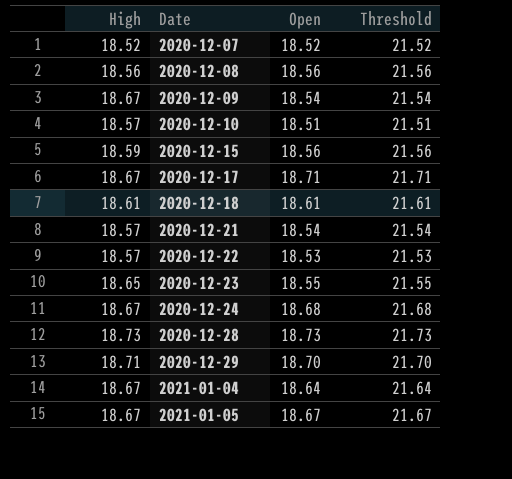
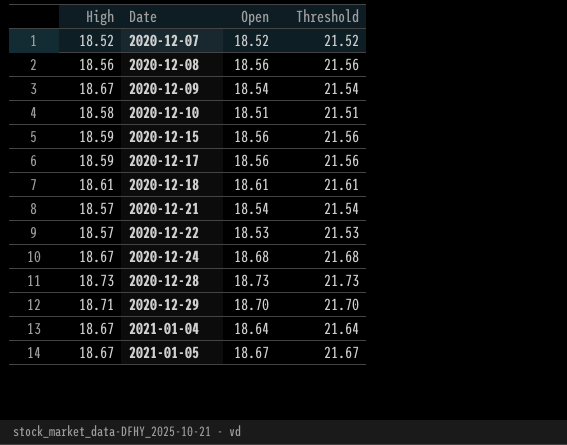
row 2020-12-23: 18.65 | 18.55 | 21.55 -> none
2020-12-10 | High: 18.57 -> 18.58
2020-12-17 | High: 18.67 -> 18.59
2020-12-17 | Open: 18.71 -> 18.56
2020-12-17 | Threshold: 21.71 -> 21.56

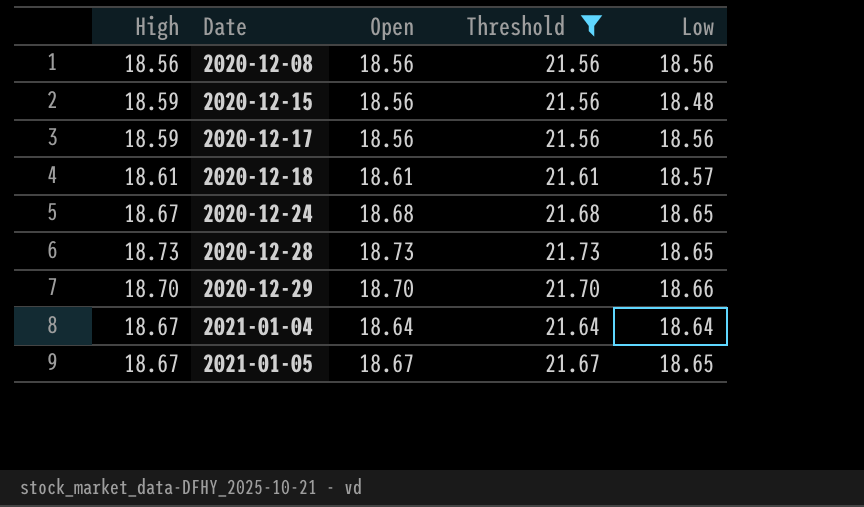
filter: none -> Threshold >= 21.56
column Low | position: none -> 5
2020-12-29 | High: 18.71 -> 18.70

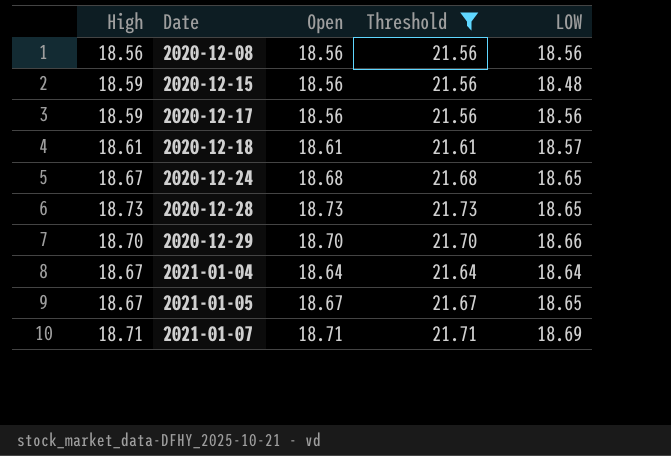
column name: Low -> LOW
row 2021-01-07: none -> 18.71 | 18.71 | 21.71 | 18.69

